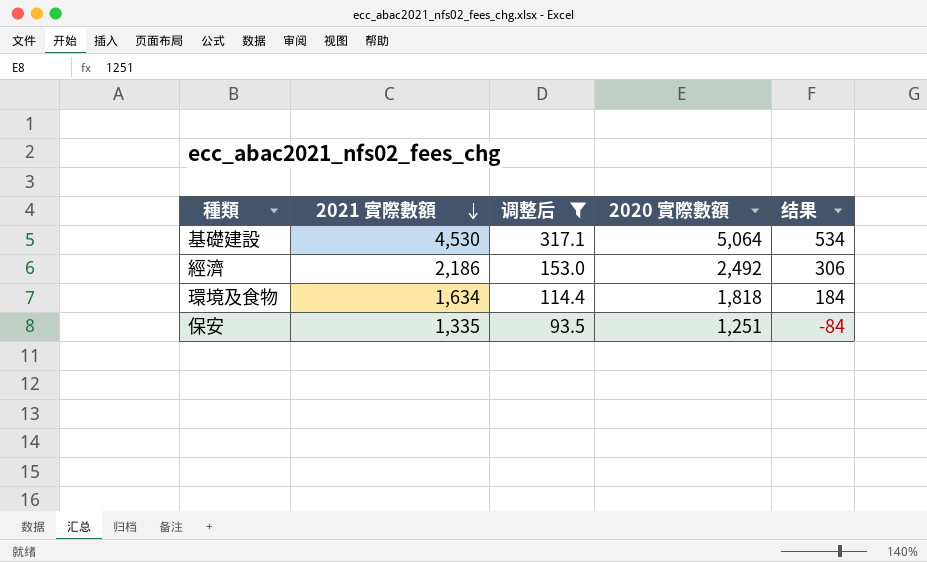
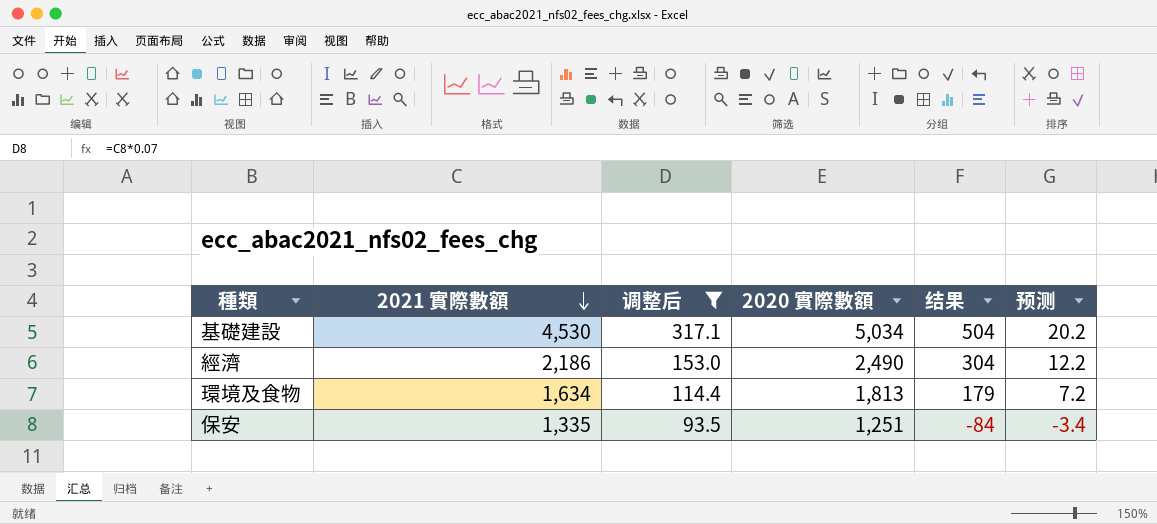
column 预测 | formula: none -> [结果] * 0.04
基礎建設 | 2020 實際數額: 5,064 -> 5,034
基礎建設 | 结果: 534 -> 504
經濟 | 2020 實際數額: 2,492 -> 2,490
經濟 | 结果: 306 -> 304
環境及食物 | 2020 實際數額: 1,818 -> 1,813
環境及食物 | 结果: 184 -> 179

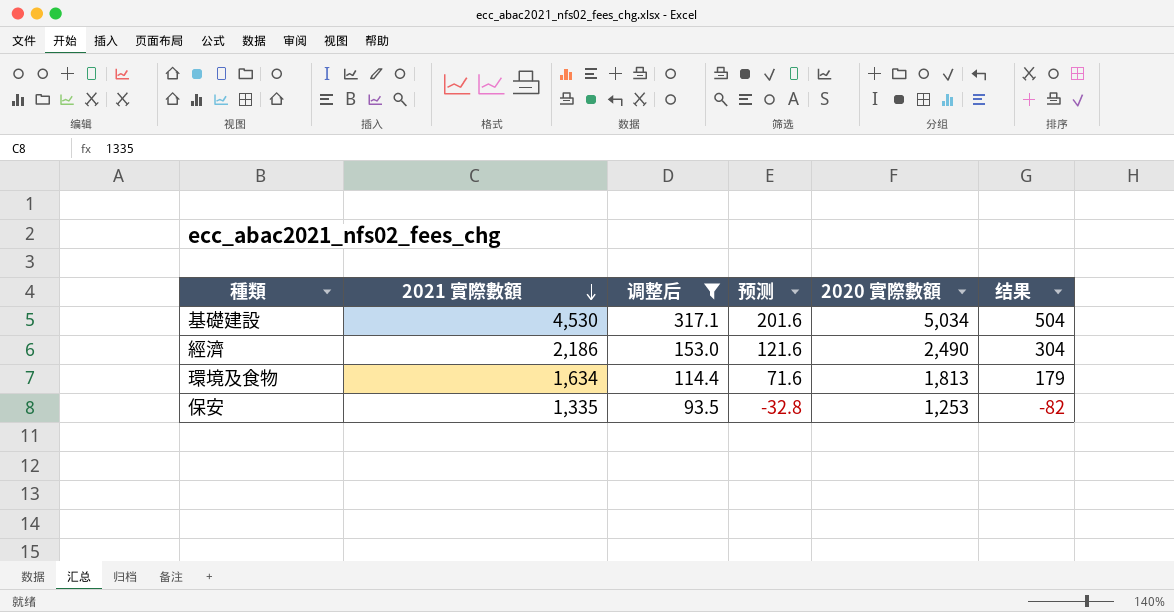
column 预测 | formula: [结果] * 0.04 -> [结果] * 0.4
column 预测 | position: 6 -> 4
保安 | 2020 實際數額: 1,251 -> 1,253
保安 | 结果: -84 -> -82

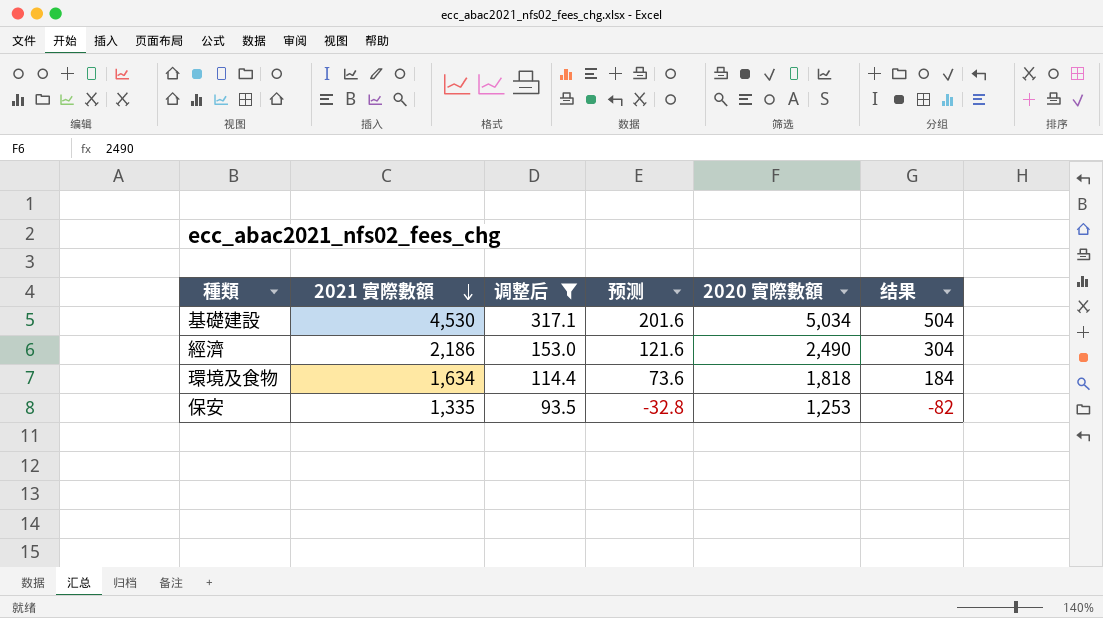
環境及食物 | 预测: 71.6 -> 73.6
環境及食物 | 2020 實際數額: 1,813 -> 1,818
環境及食物 | 结果: 179 -> 184

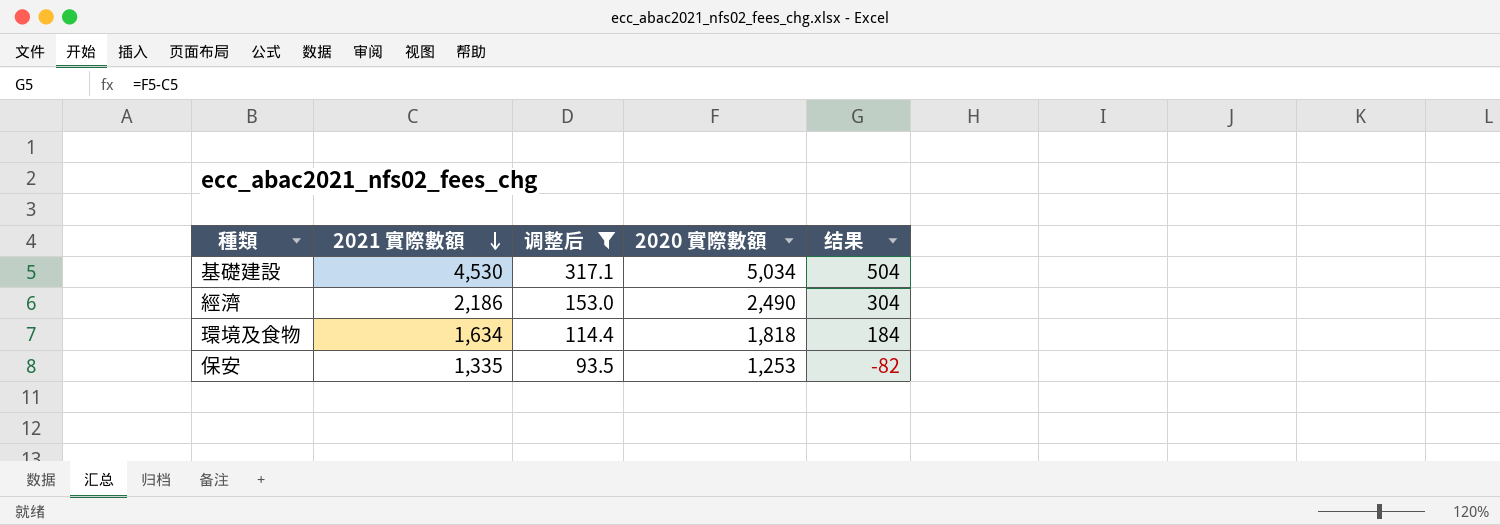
column 预测 | formula: [结果] * 0.4 -> none

